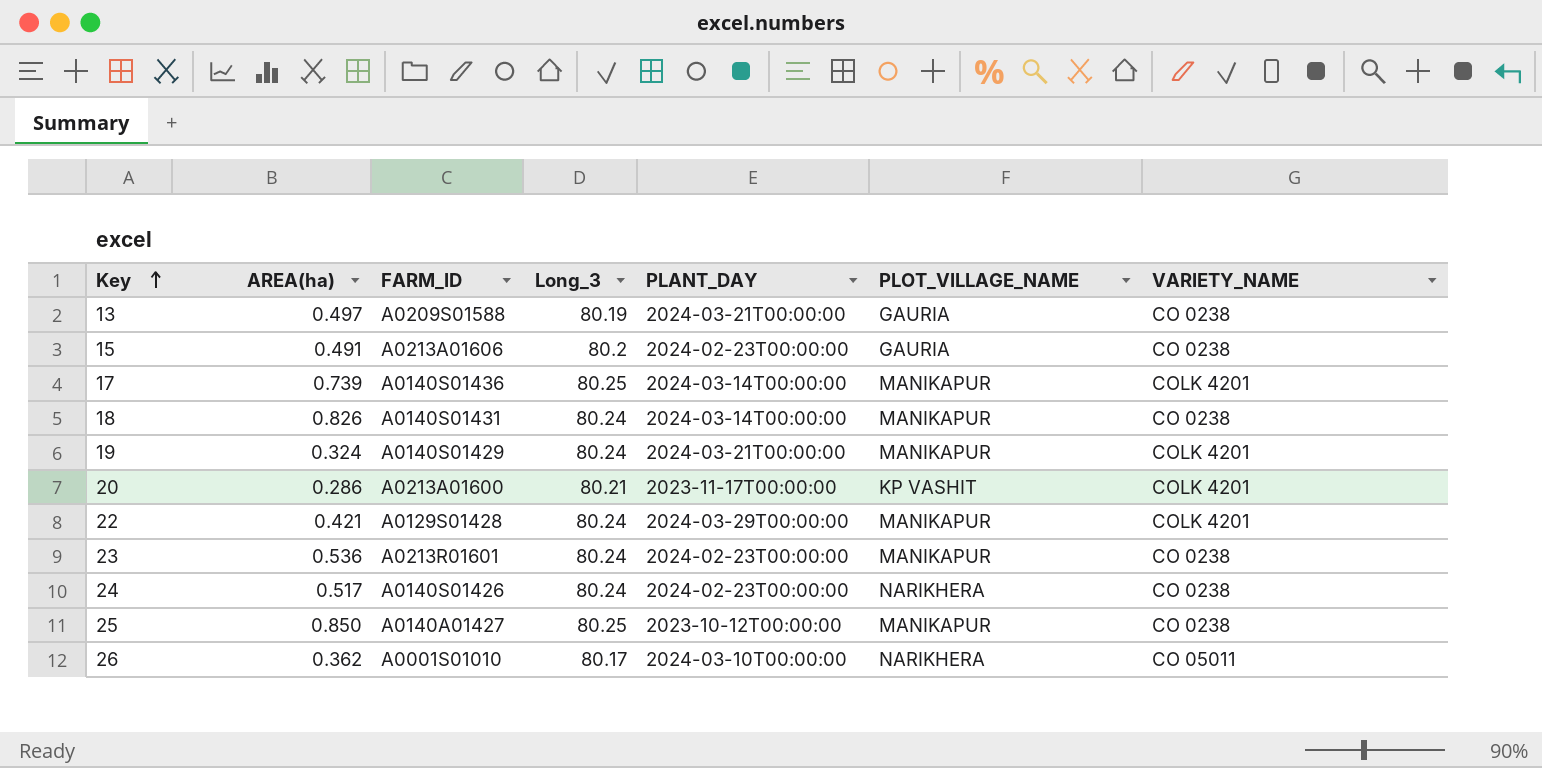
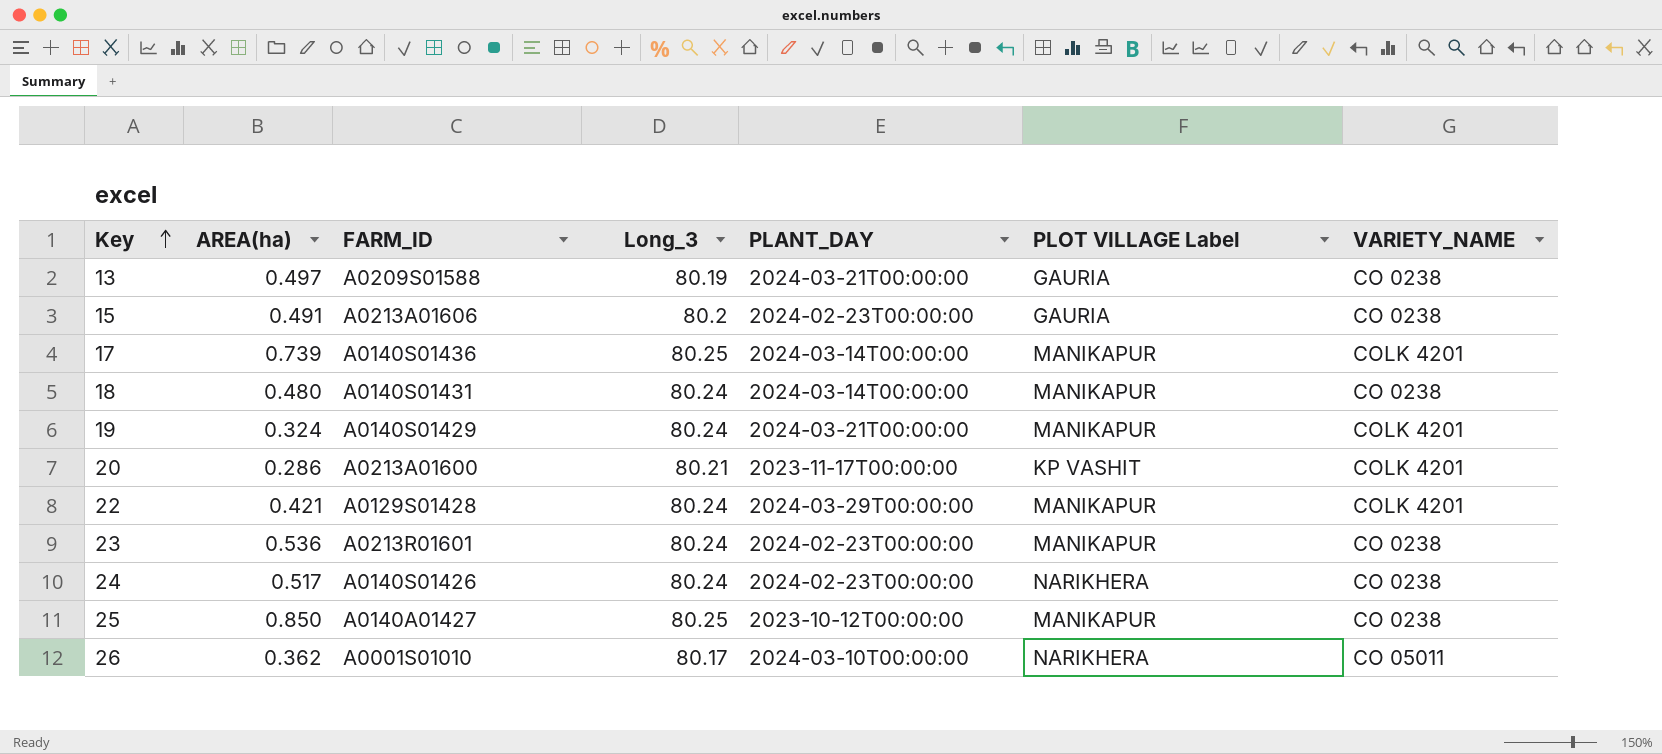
column name: PLOT_VILLAGE_NAME -> PLOT VILLAGE Label
18 | AREA(ha): 0.826 -> 0.480

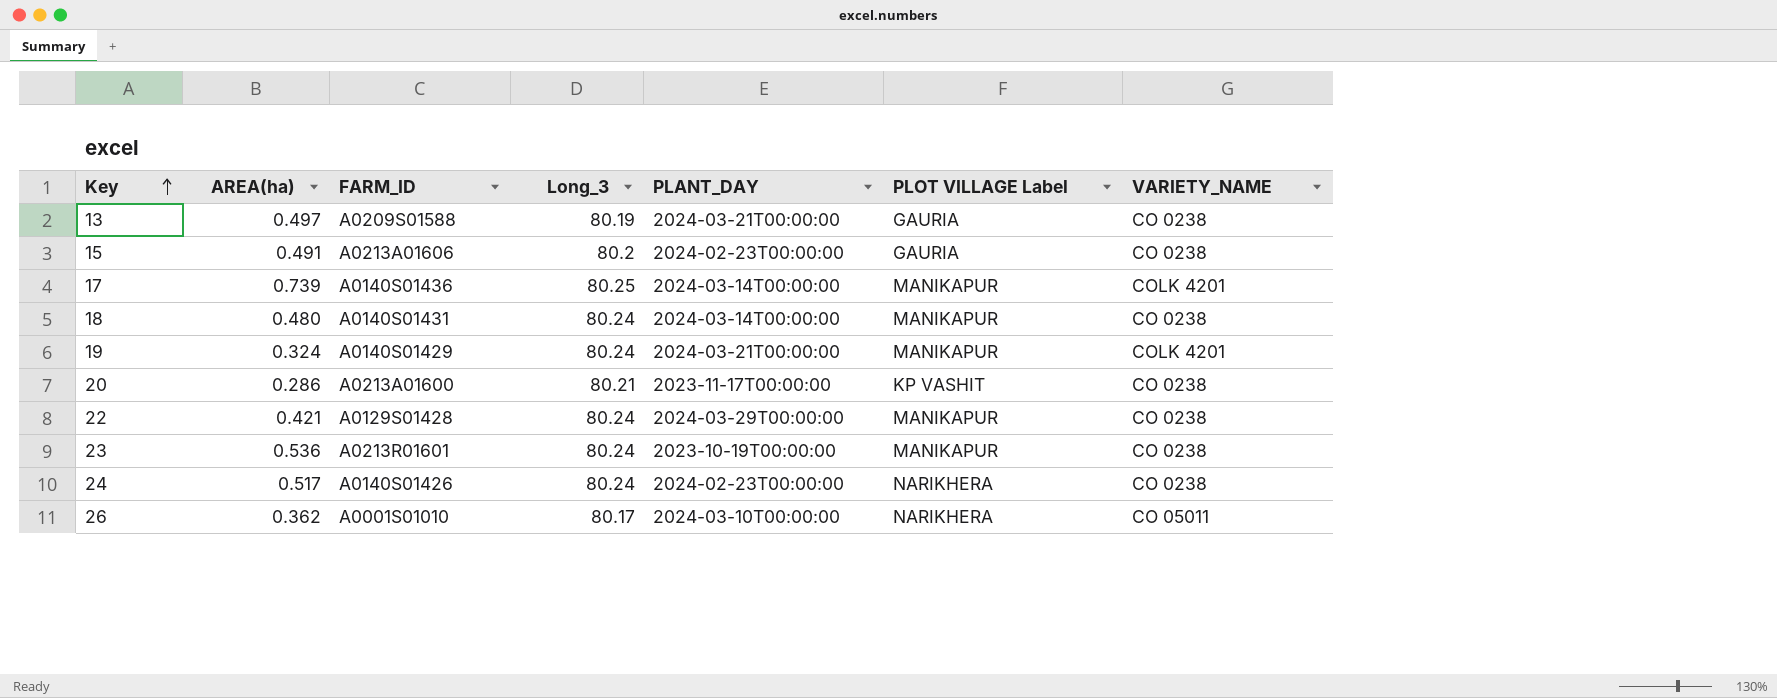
row 25: 0.850 | A0140A01427 | 80.25 | 2023-10-12T00:00:00 | MANIKAPUR | CO 0238 -> none
20 | VARIETY_NAME: COLK 4201 -> CO 0238
22 | VARIETY_NAME: COLK 4201 -> CO 0238
23 | PLANT_DAY: 2024-02-23T00:00:00 -> 2023-10-19T00:00:00

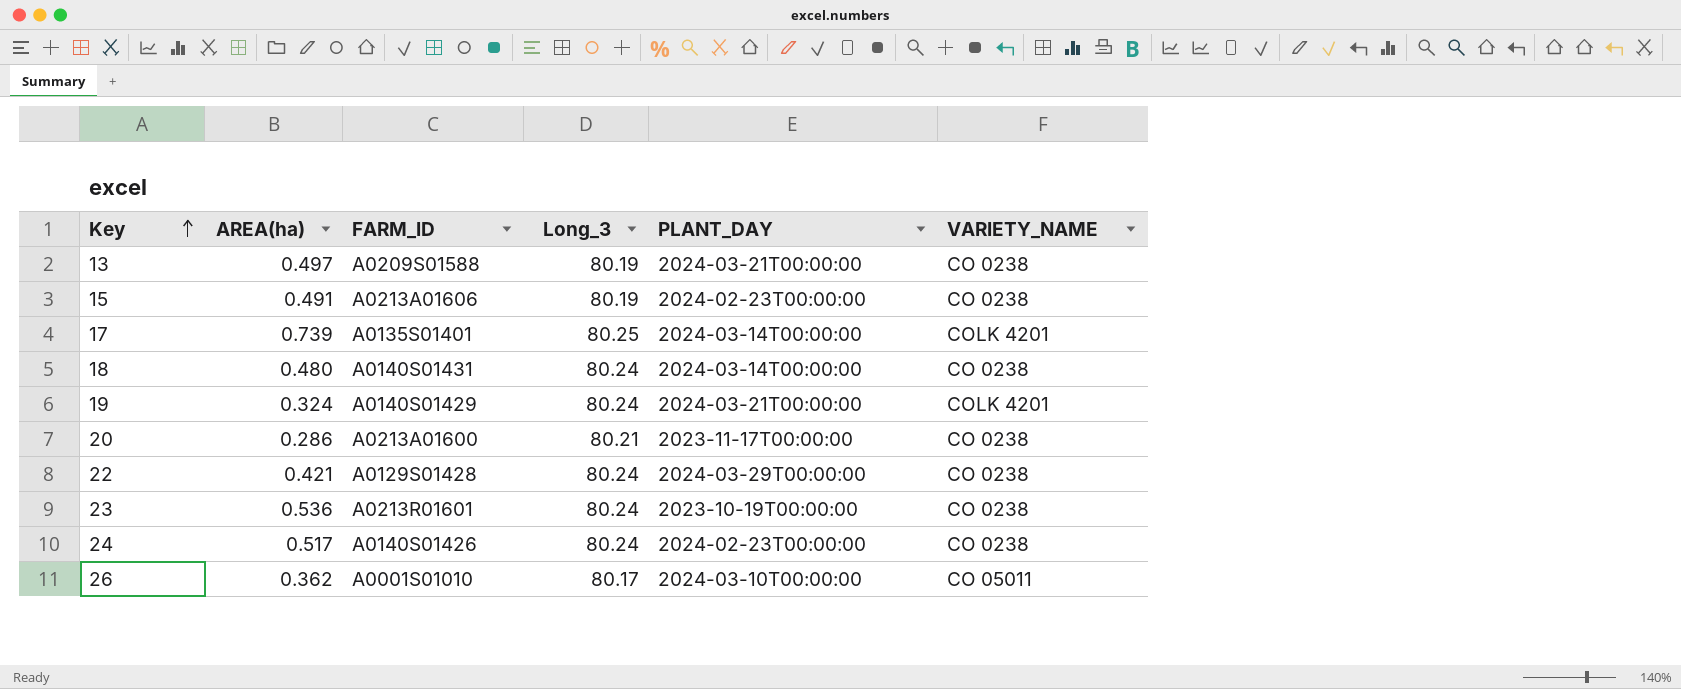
column PLOT VILLAGE Label | position: 6 -> none
15 | Long_3: 80.2 -> 80.19
17 | FARM_ID: A0140S01436 -> A0135S01401

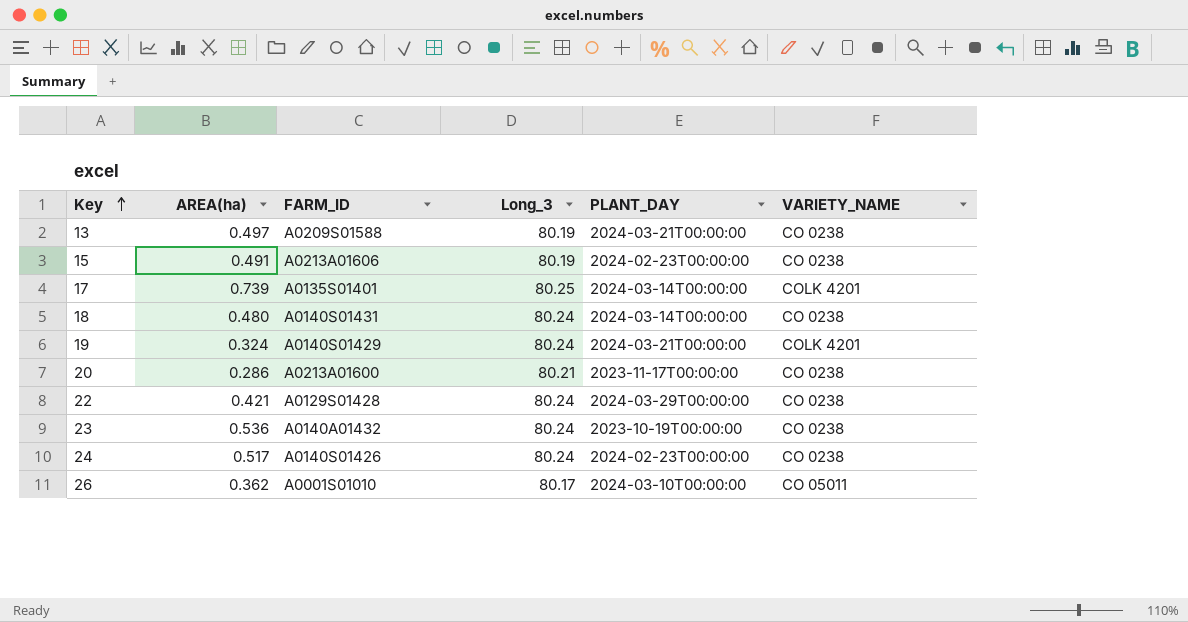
23 | FARM_ID: A0213R01601 -> A0140A01432

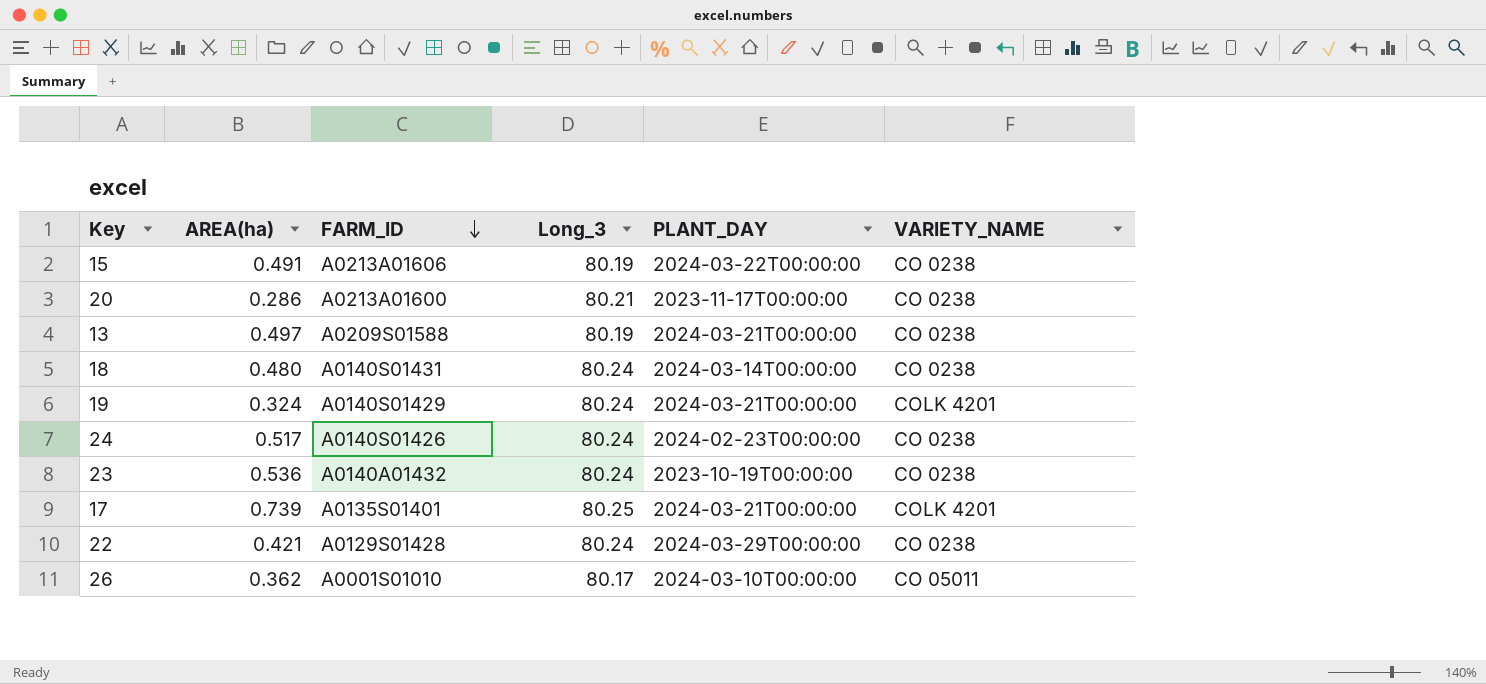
row order: Key ascending -> FARM_ID descending
15 | PLANT_DAY: 2024-02-23T00:00:00 -> 2024-03-22T00:00:00
17 | PLANT_DAY: 2024-03-14T00:00:00 -> 2024-03-21T00:00:00

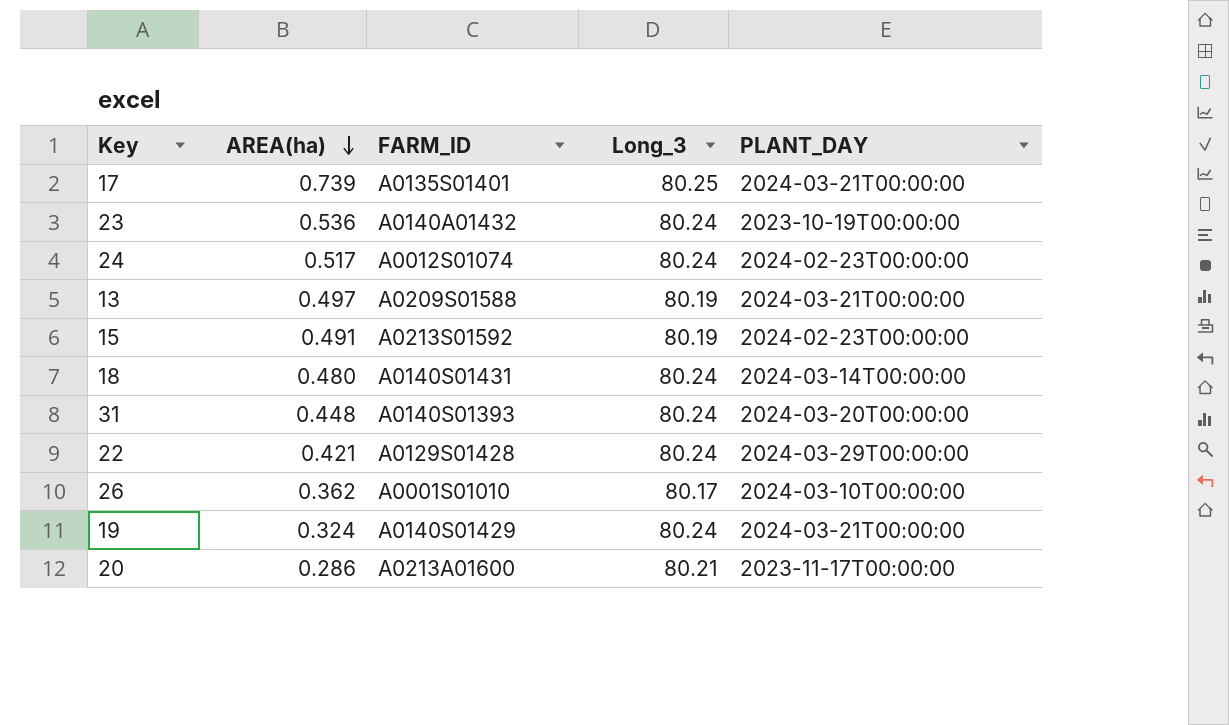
row order: FARM_ID descending -> AREA(ha) descending
column VARIETY_NAME | position: 6 -> none
24 | FARM_ID: A0140S01426 -> A0012S01074
15 | FARM_ID: A0213A01606 -> A0213S01592
15 | PLANT_DAY: 2024-03-22T00:00:00 -> 2024-02-23T00:00:00
row 31: none -> 0.448 | A0140S01393 | 80.24 | 2024-03-20T00:00:00

